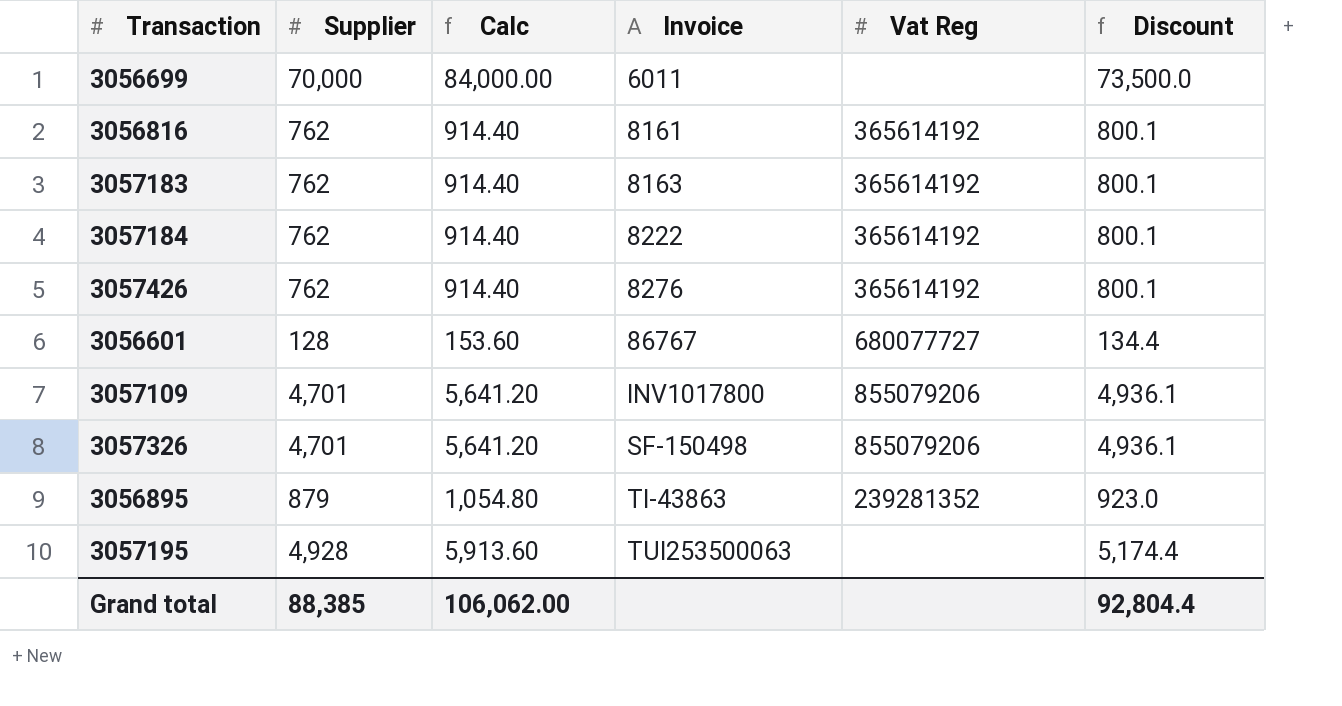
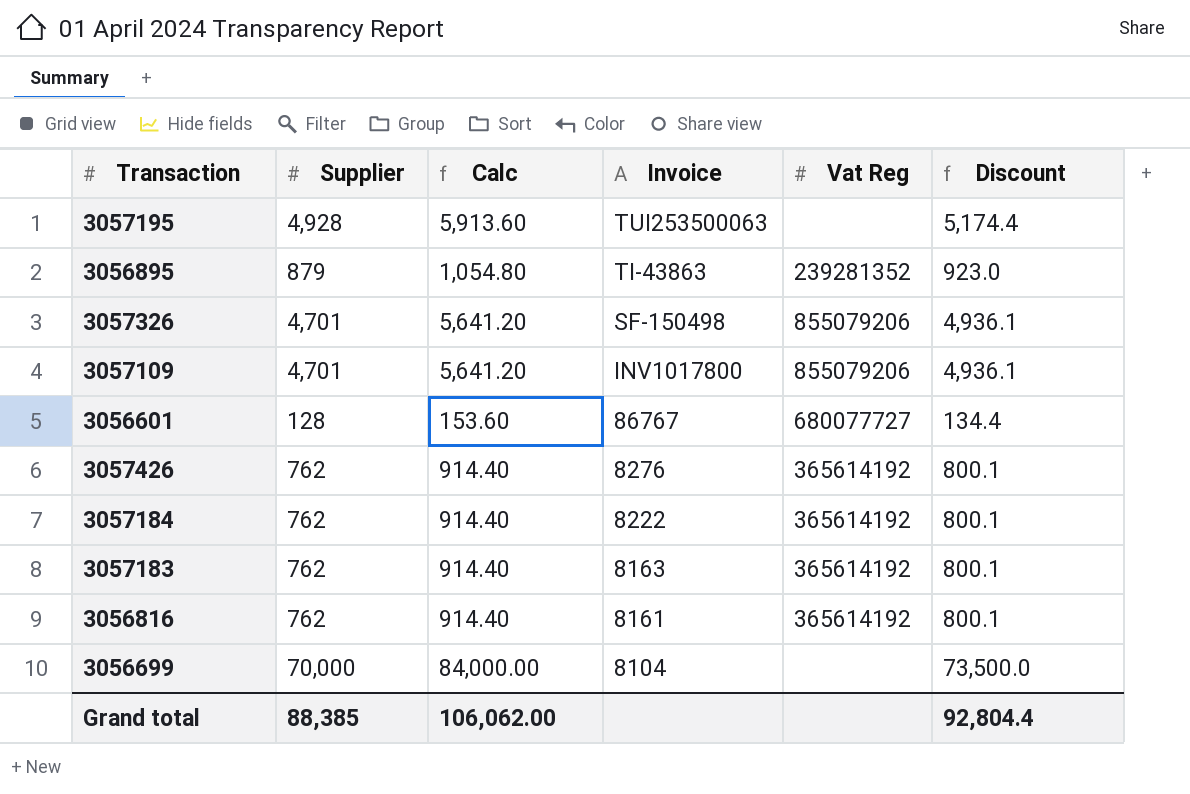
row order: Invoice ascending -> Invoice descending
3056699 | Invoice: 6011 -> 8104

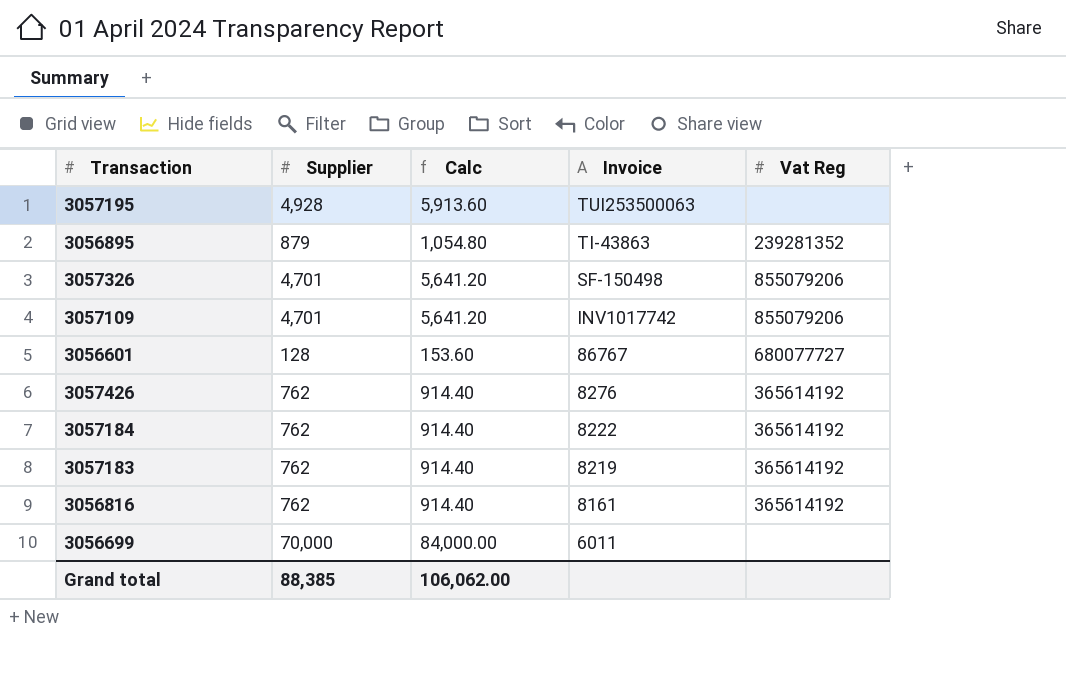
column Discount | formula: [Supplier] * 1.05 -> none
3057109 | Invoice: INV1017800 -> INV1017742
3057183 | Invoice: 8163 -> 8219
3056699 | Invoice: 8104 -> 6011

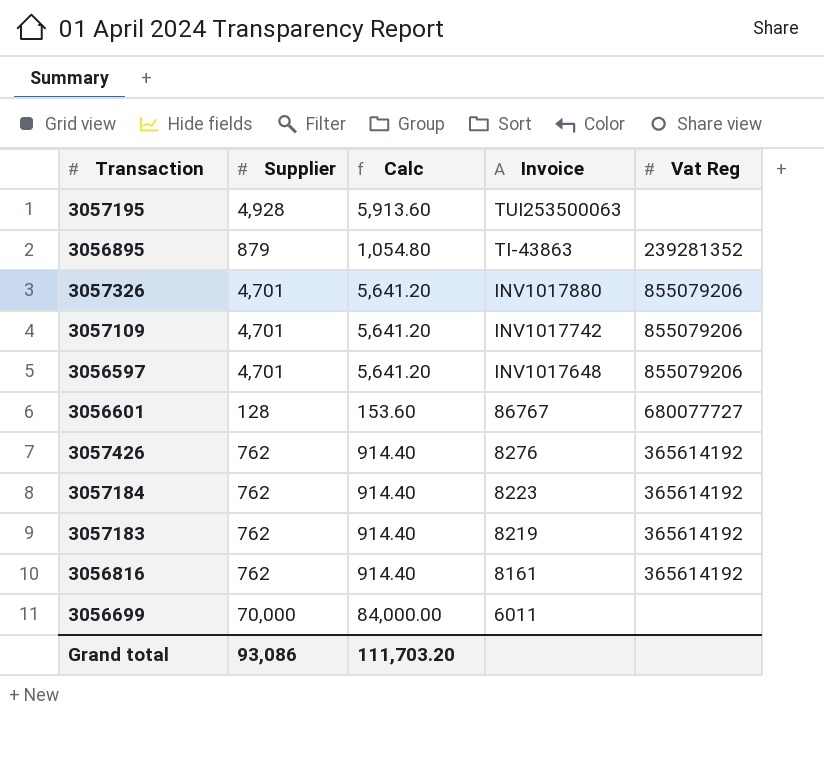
3057326 | Invoice: SF-150498 -> INV1017880
row 3056597: none -> 4,701 | 5,641.20 | INV1017648 | 855079206
3057184 | Invoice: 8222 -> 8223
Grand total | Supplier: 88,385 -> 93,086
Grand total | Calc: 106,062.00 -> 111,703.20

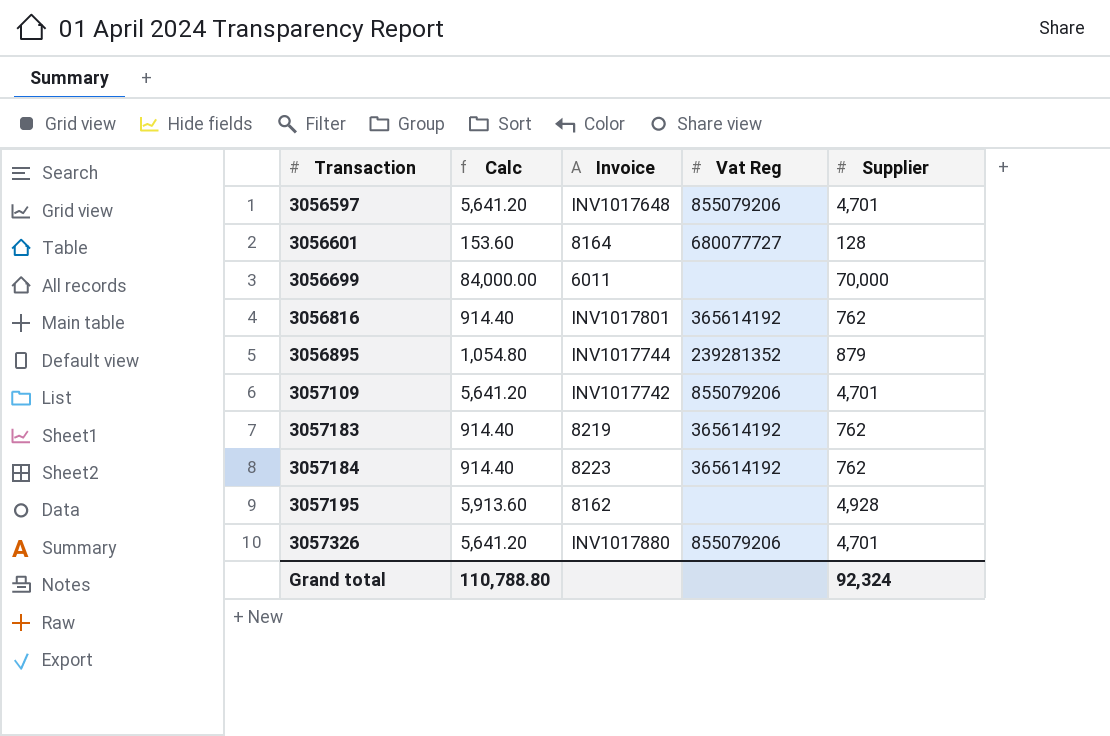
row order: Invoice descending -> Transaction ascending
column Supplier | position: 2 -> 5
row 3057426: 762 | 914.40 | 8276 | 365614192 -> none
3056601 | Invoice: 86767 -> 8164
3056816 | Invoice: 8161 -> INV1017801
3056895 | Invoice: TI-43863 -> INV1017744
3057195 | Invoice: TUI253500063 -> 8162
Grand total | Calc: 111,703.20 -> 110,788.80
Grand total | Supplier: 93,086 -> 92,324

